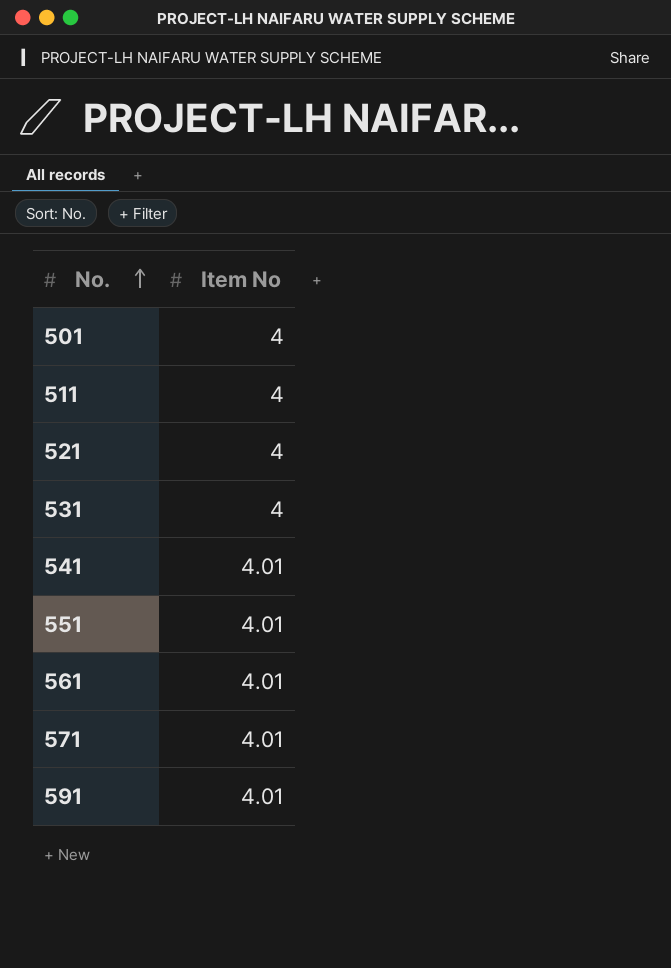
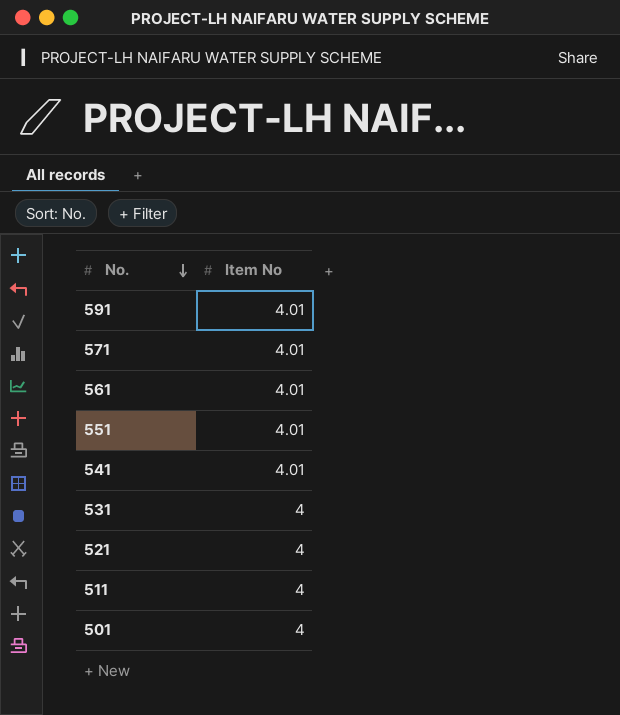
row order: No. ascending -> No. descending

